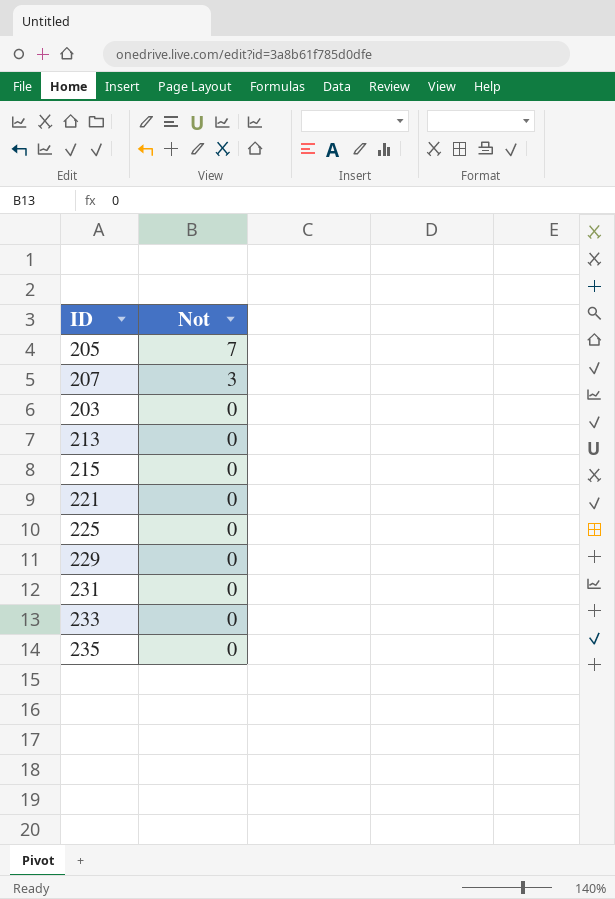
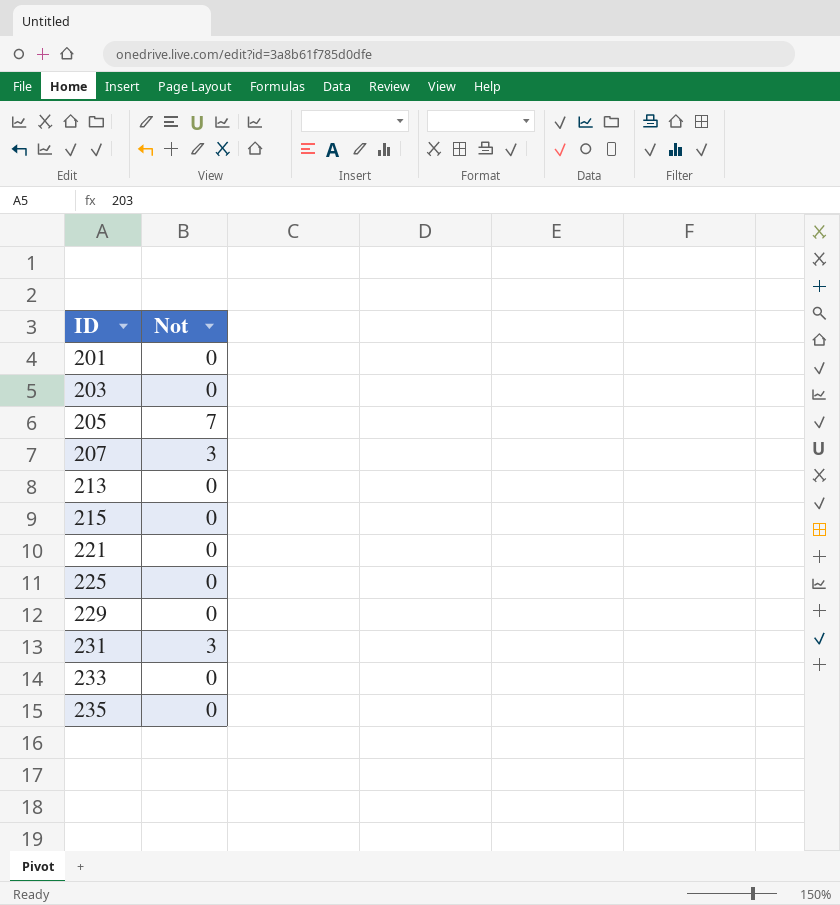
row order: Not descending -> ID ascending
row 201: none -> 0
231 | Not: 0 -> 3

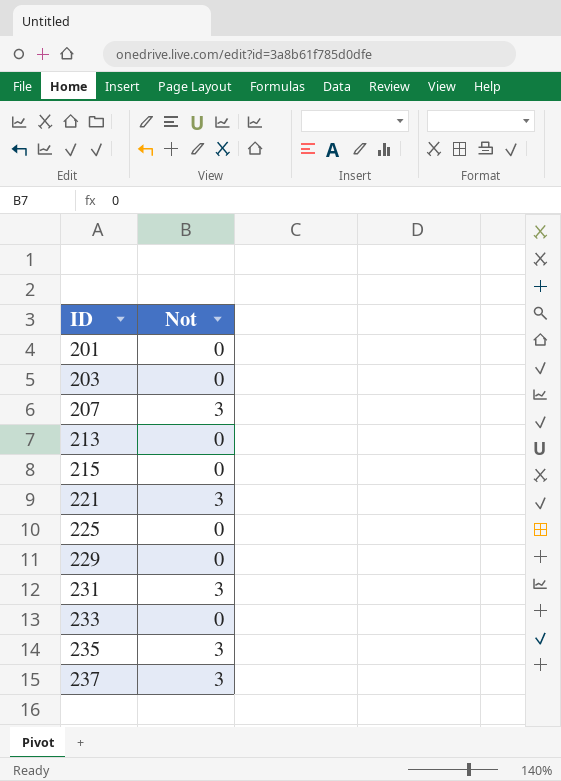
row 205: 7 -> none
221 | Not: 0 -> 3
235 | Not: 0 -> 3
row 237: none -> 3

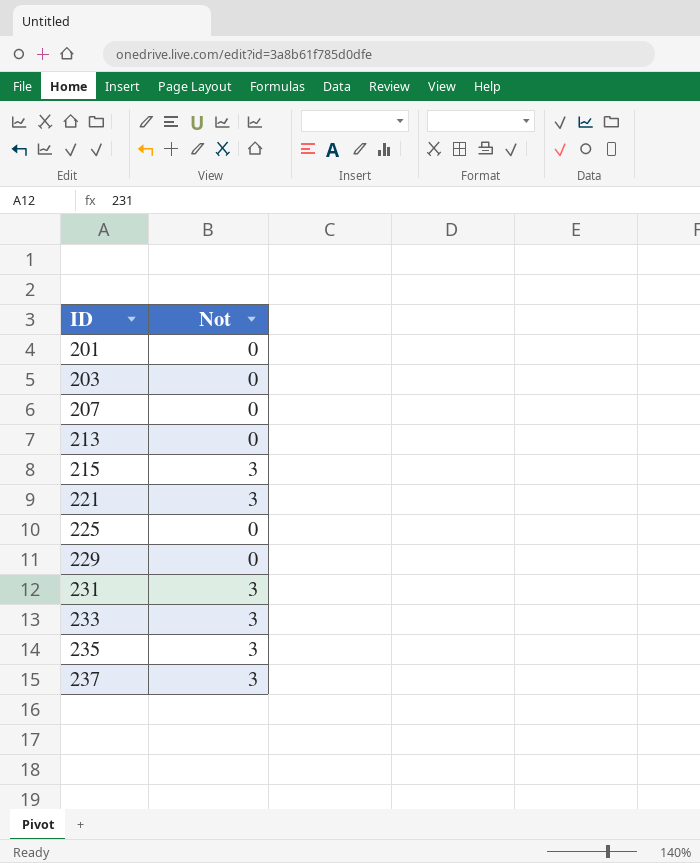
207 | Not: 3 -> 0
215 | Not: 0 -> 3
233 | Not: 0 -> 3

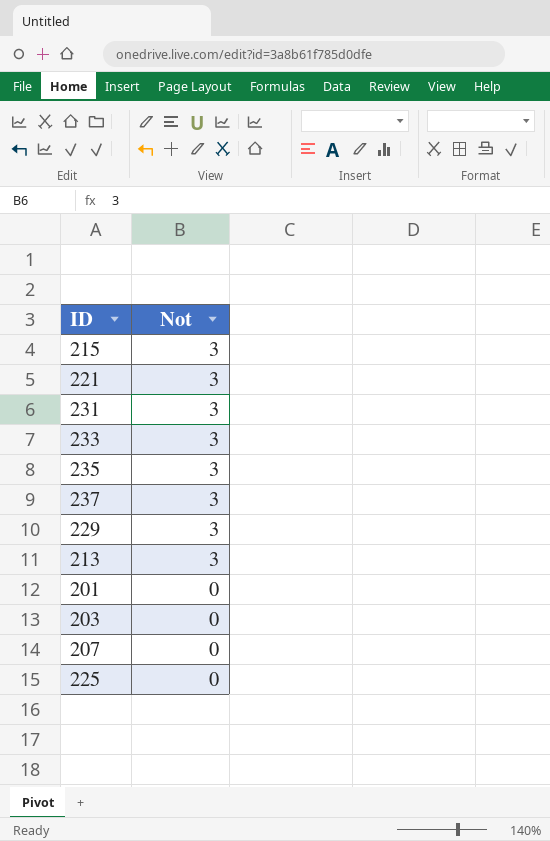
row order: ID ascending -> Not descending
229 | Not: 0 -> 3
213 | Not: 0 -> 3

